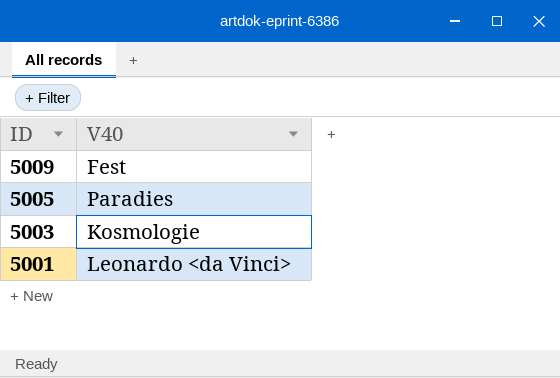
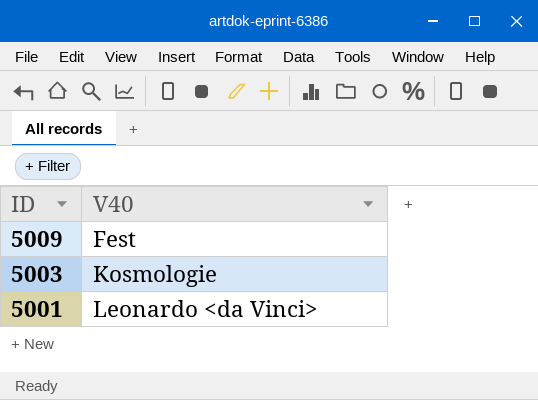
row 5005: Paradies -> none

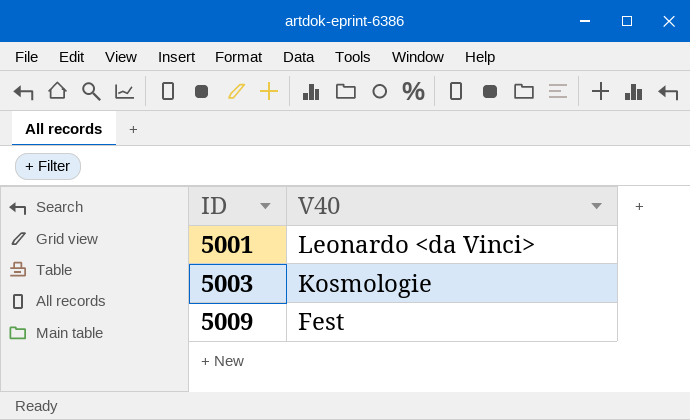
row order: ID descending -> ID ascending

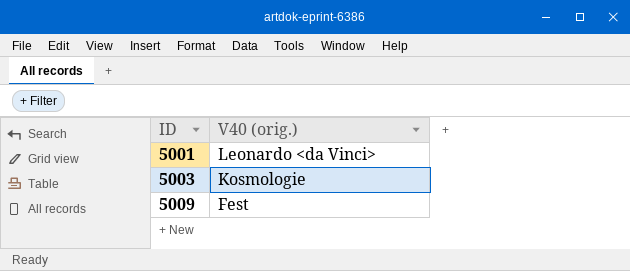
column name: V40 -> V40 (orig.)

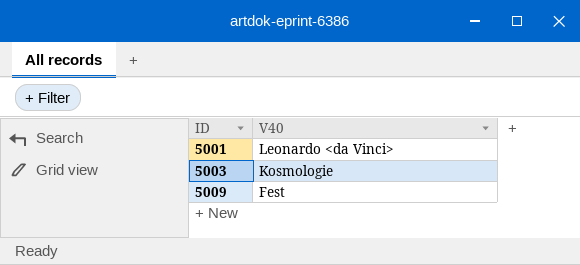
column name: V40 (orig.) -> V40

